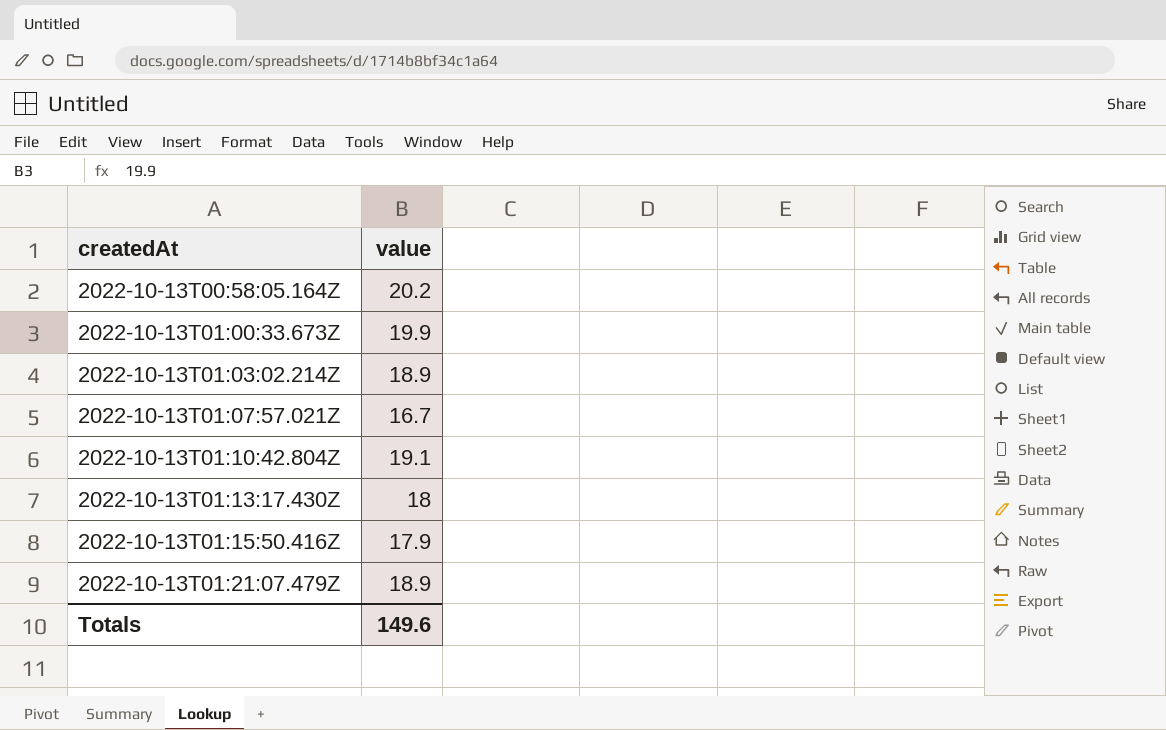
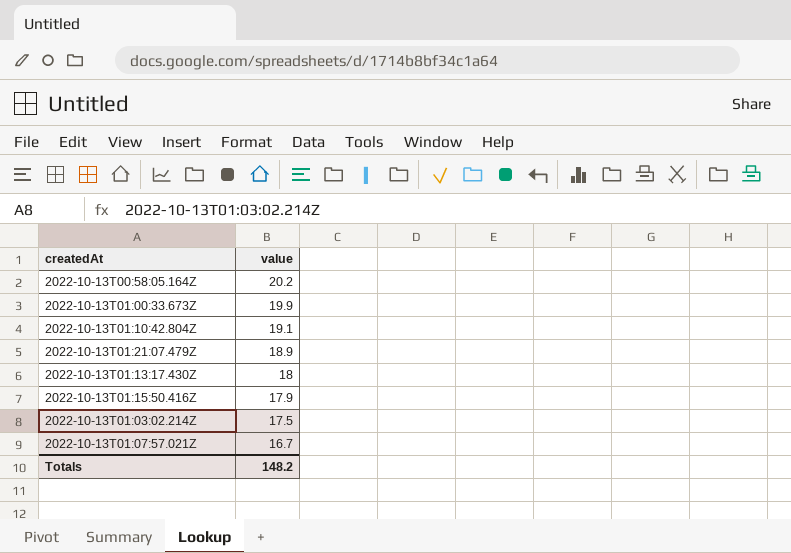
row order: createdAt ascending -> value descending
2022-10-13T01:03:02.214Z | value: 18.9 -> 17.5
Totals | value: 149.6 -> 148.2

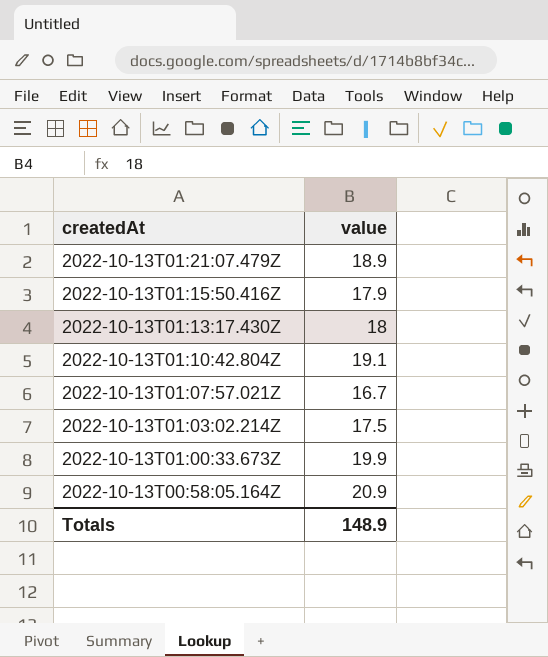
row order: value descending -> createdAt descending
2022-10-13T00:58:05.164Z | value: 20.2 -> 20.9
Totals | value: 148.2 -> 148.9

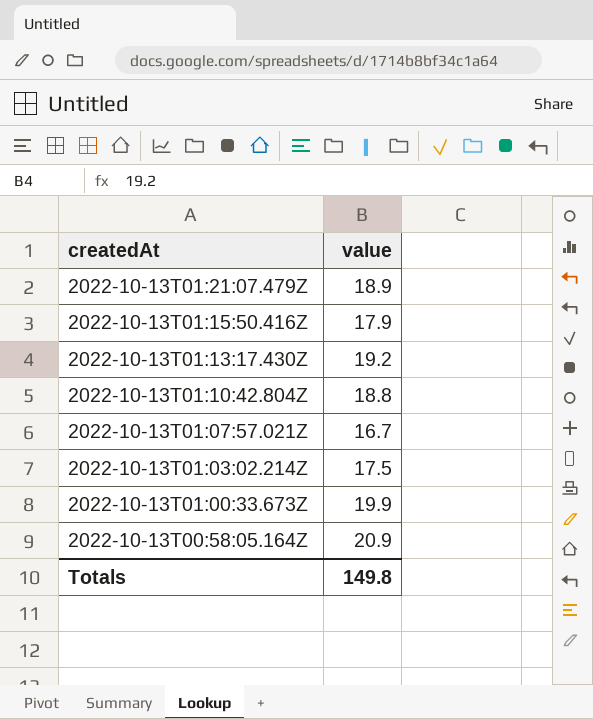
2022-10-13T01:13:17.430Z | value: 18 -> 19.2
2022-10-13T01:10:42.804Z | value: 19.1 -> 18.8
Totals | value: 148.9 -> 149.8

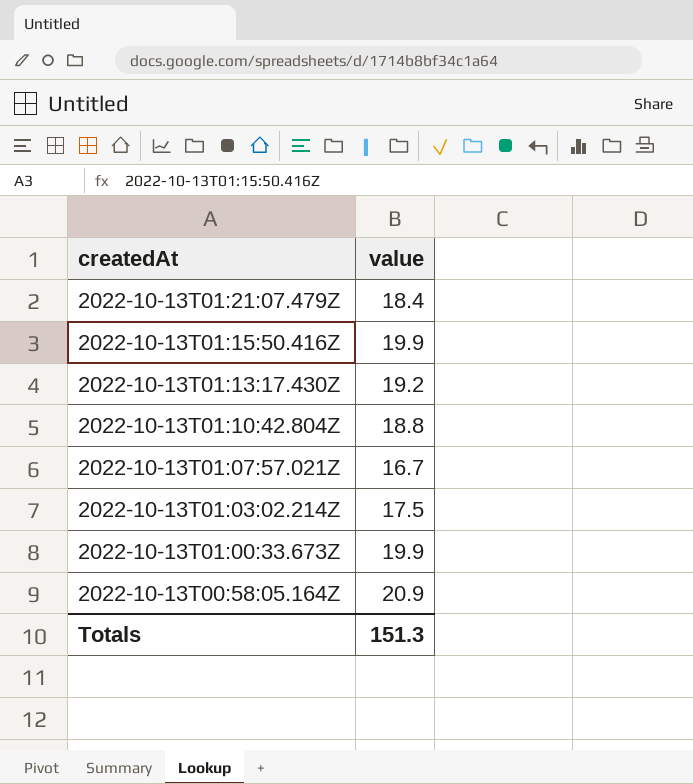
2022-10-13T01:21:07.479Z | value: 18.9 -> 18.4
2022-10-13T01:15:50.416Z | value: 17.9 -> 19.9
Totals | value: 149.8 -> 151.3

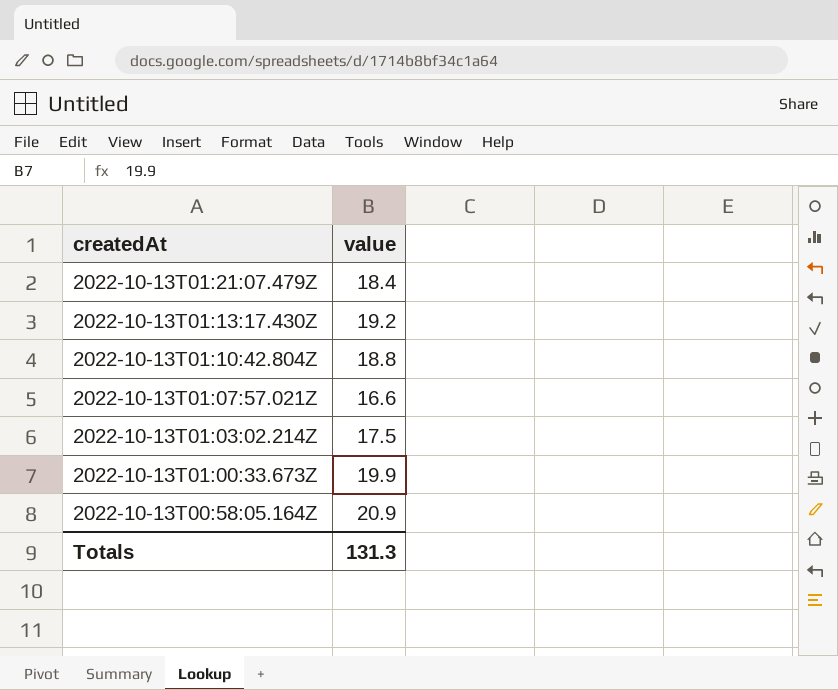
row 2022-10-13T01:15:50.416Z: 19.9 -> none
2022-10-13T01:07:57.021Z | value: 16.7 -> 16.6
Totals | value: 151.3 -> 131.3

